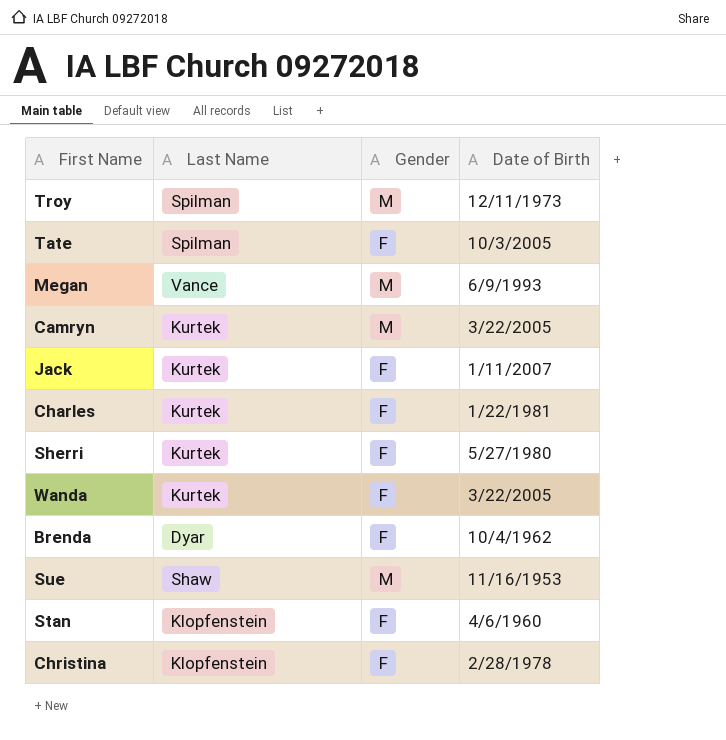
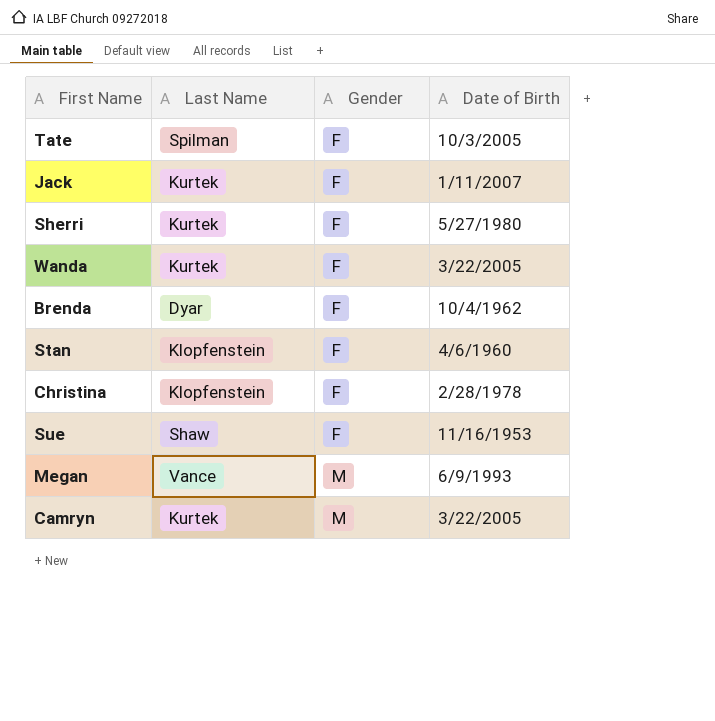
row order: none -> Gender ascending
row Troy: Spilman | M | 12/11/1973 -> none
row Charles: Kurtek | F | 1/22/1981 -> none
Sue | Gender: M -> F

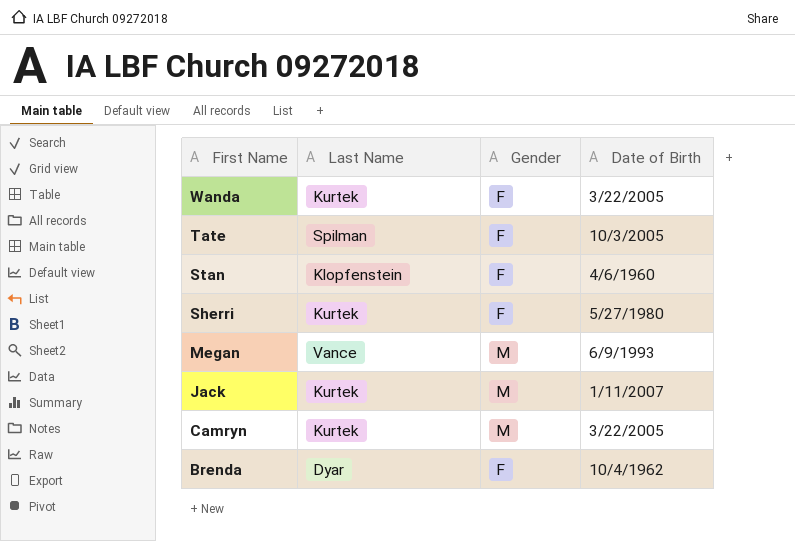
row order: Gender ascending -> First Name descending
row Christina: Klopfenstein | F | 2/28/1978 -> none
row Sue: Shaw | F | 11/16/1953 -> none
Jack | Gender: F -> M

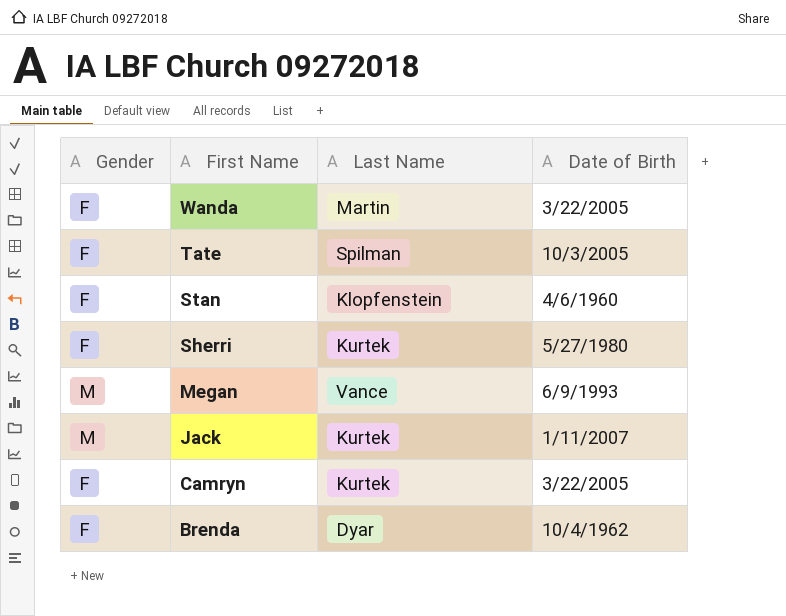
column Gender | position: 3 -> 1
Wanda | Last Name: Kurtek -> Martin
Camryn | Gender: M -> F

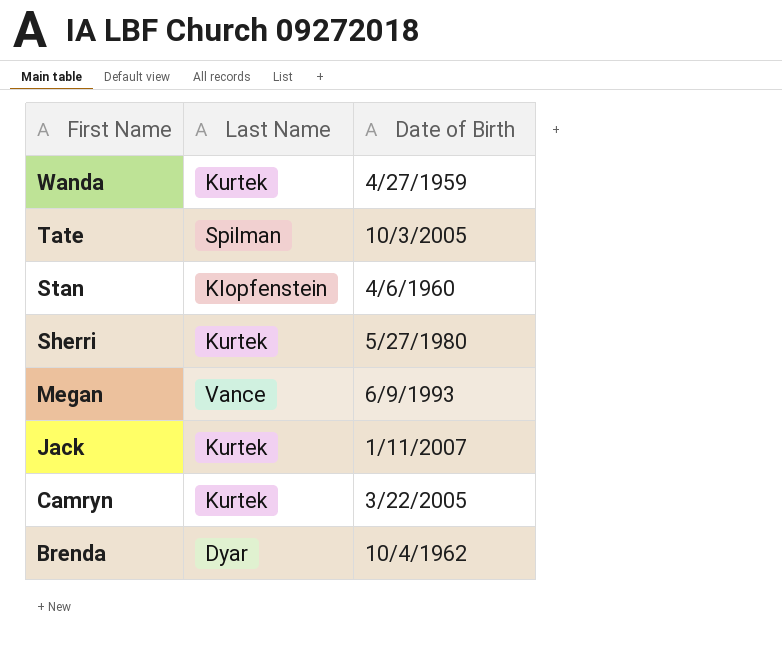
column Gender | position: 1 -> none
Wanda | Last Name: Martin -> Kurtek
Wanda | Date of Birth: 3/22/2005 -> 4/27/1959

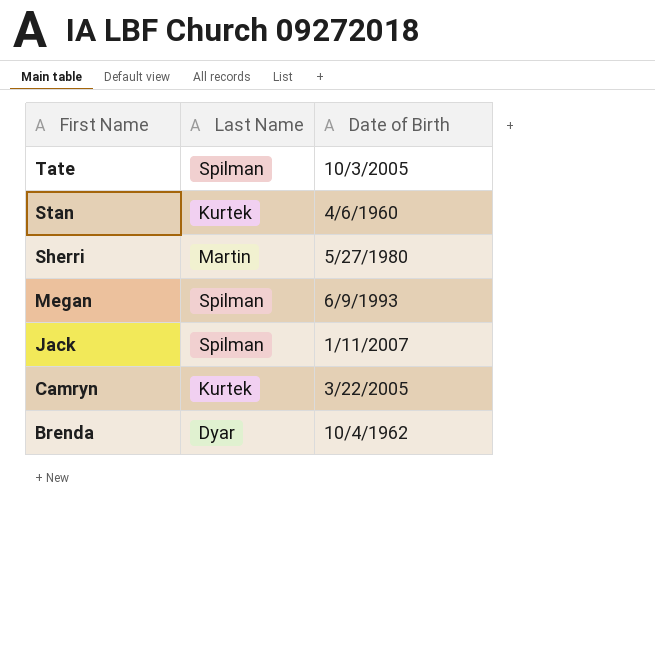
row Wanda: Kurtek | 4/27/1959 -> none
Stan | Last Name: Klopfenstein -> Kurtek
Sherri | Last Name: Kurtek -> Martin
Megan | Last Name: Vance -> Spilman
Jack | Last Name: Kurtek -> Spilman

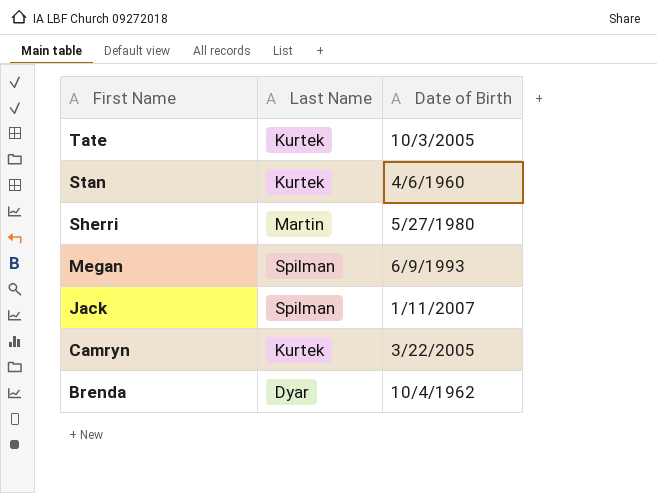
Tate | Last Name: Spilman -> Kurtek

